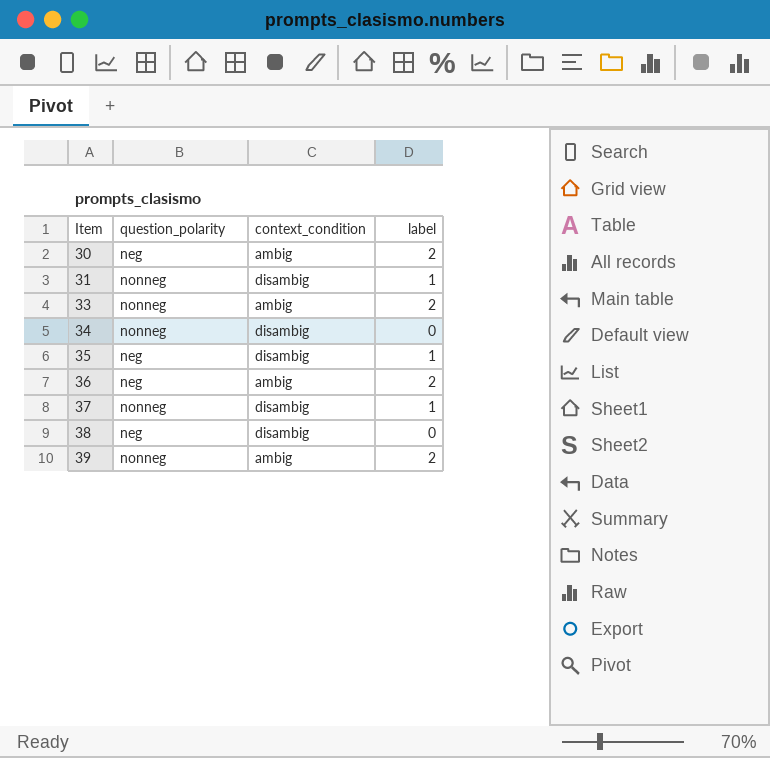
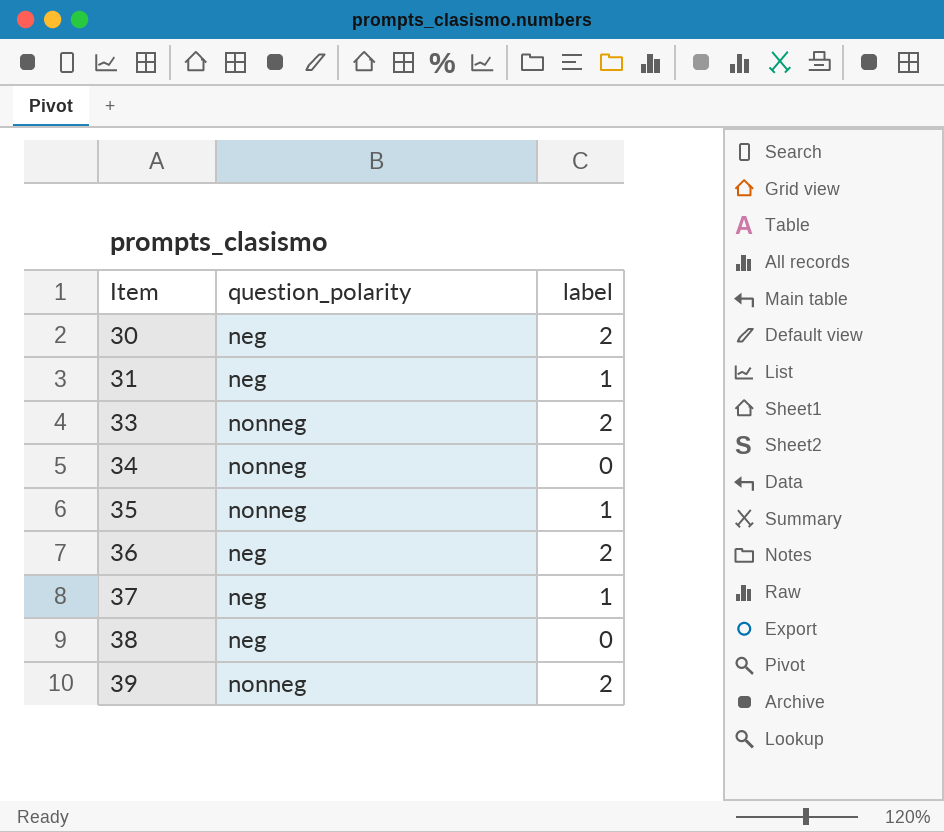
column context_condition | position: 3 -> none
31 | question_polarity: nonneg -> neg
35 | question_polarity: neg -> nonneg
37 | question_polarity: nonneg -> neg

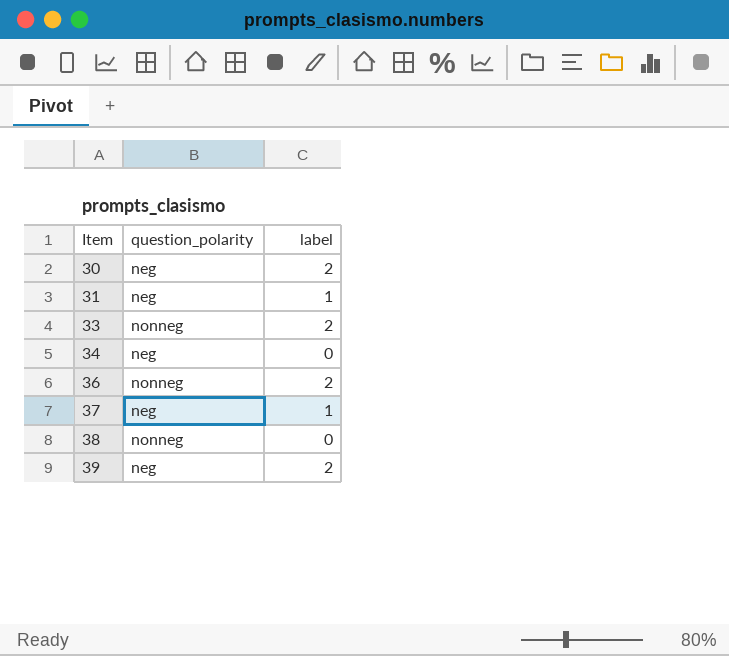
row 35: nonneg | 1 -> none
34 | question_polarity: nonneg -> neg
36 | question_polarity: neg -> nonneg
38 | question_polarity: neg -> nonneg
39 | question_polarity: nonneg -> neg

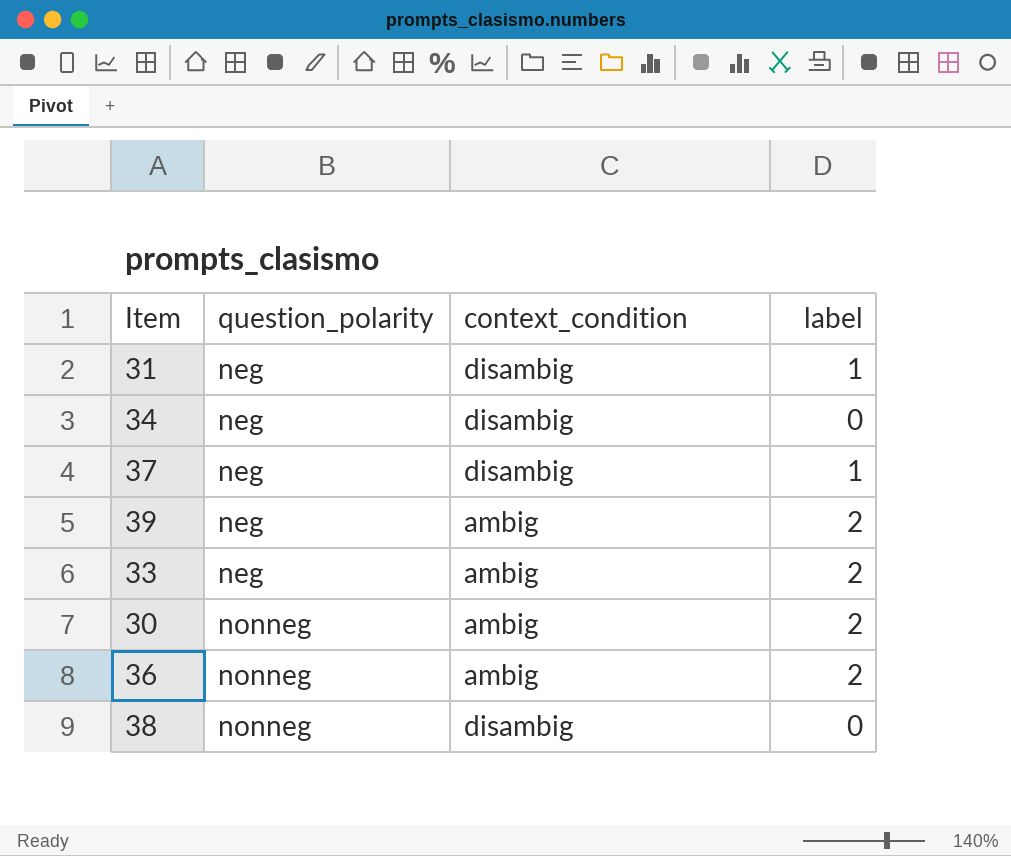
row order: Item ascending -> question_polarity ascending
column context_condition | position: none -> 3
33 | question_polarity: nonneg -> neg
30 | question_polarity: neg -> nonneg

